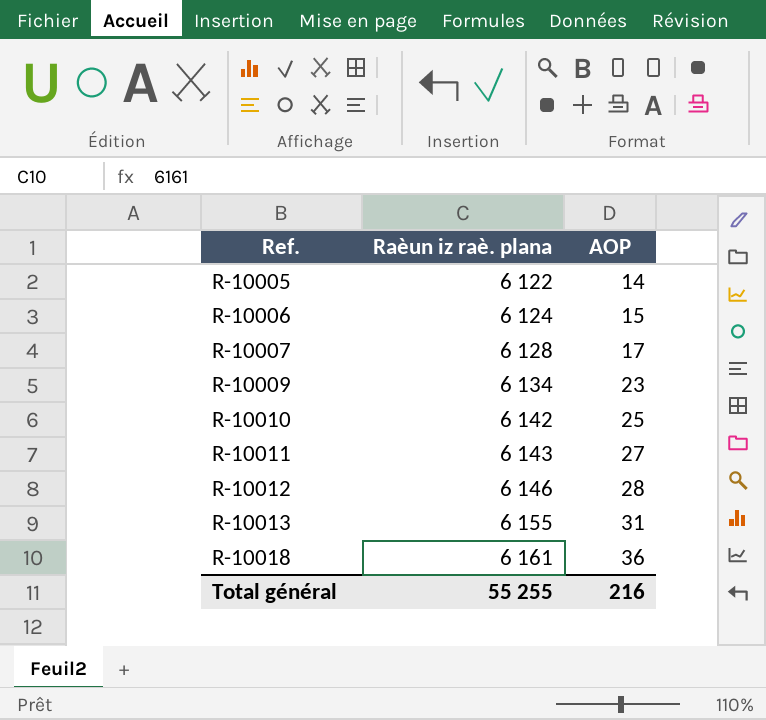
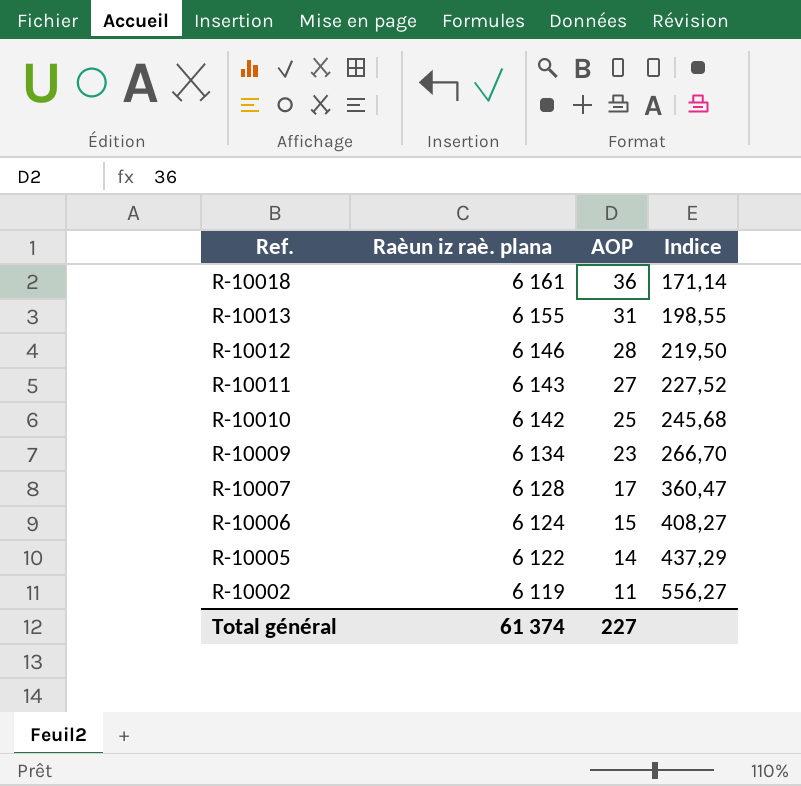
row order: Ref. ascending -> Ref. descending
column Indice | formula: none -> [Raèun iz raè. plana] / [AOP]
row R-10002: none -> 6 119 | 11 | 556,27
Total général | Raèun iz raè. plana: 55 255 -> 61 374
Total général | AOP: 216 -> 227

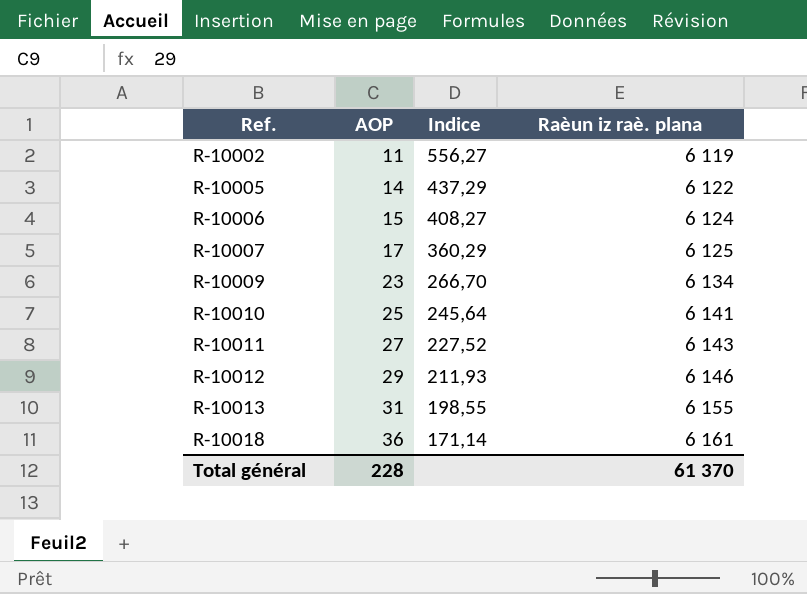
row order: Ref. descending -> Ref. ascending
column Raèun iz raè. plana | position: 2 -> 4
R-10007 | Indice: 360,47 -> 360,29
R-10007 | Raèun iz raè. plana: 6 128 -> 6 125
R-10010 | Indice: 245,68 -> 245,64
R-10010 | Raèun iz raè. plana: 6 142 -> 6 141
R-10012 | AOP: 28 -> 29
R-10012 | Indice: 219,50 -> 211,93
Total général | AOP: 227 -> 228
Total général | Raèun iz raè. plana: 61 374 -> 61 370

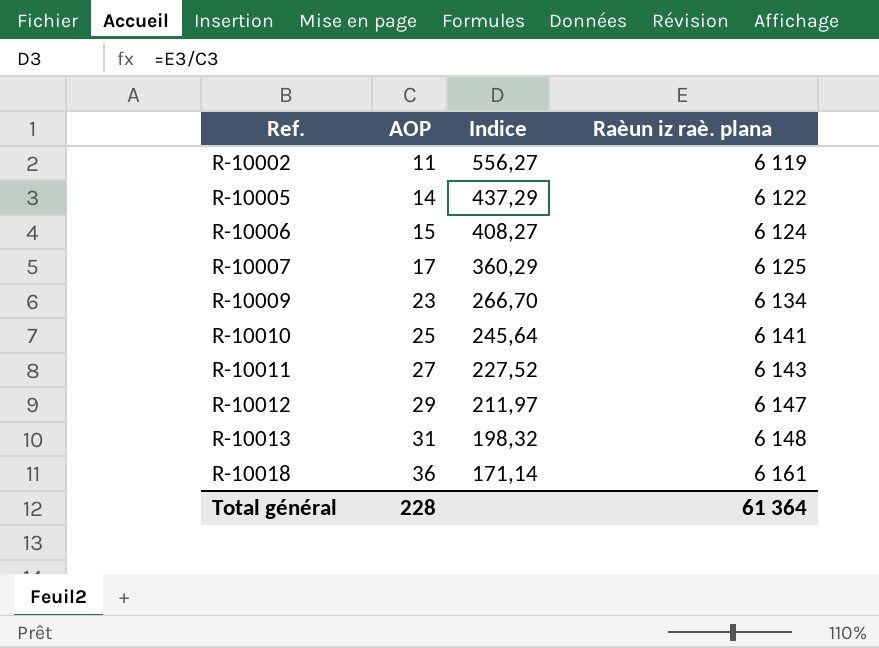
R-10012 | Indice: 211,93 -> 211,97
R-10012 | Raèun iz raè. plana: 6 146 -> 6 147
R-10013 | Indice: 198,55 -> 198,32
R-10013 | Raèun iz raè. plana: 6 155 -> 6 148
Total général | Raèun iz raè. plana: 61 370 -> 61 364

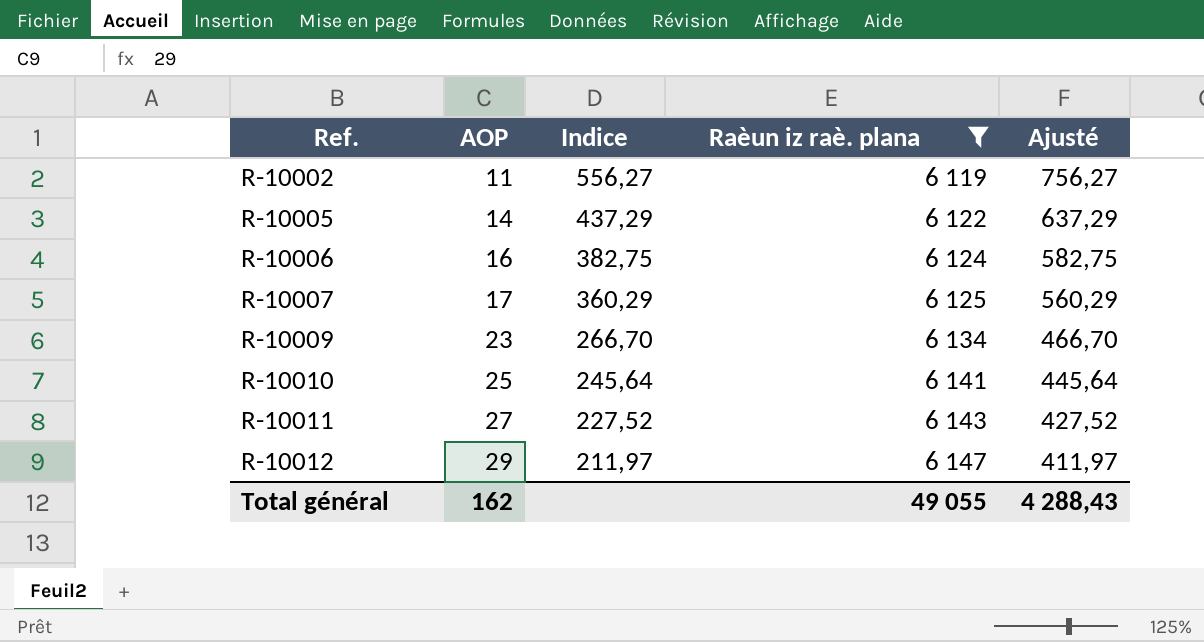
filter: none -> Raèun iz raè. plana <= 6 147
column Ajusté | formula: none -> [Indice] + 200
R-10006 | AOP: 15 -> 16
R-10006 | Indice: 408,27 -> 382,75
Total général | AOP: 228 -> 162
Total général | Raèun iz raè. plana: 61 364 -> 49 055

